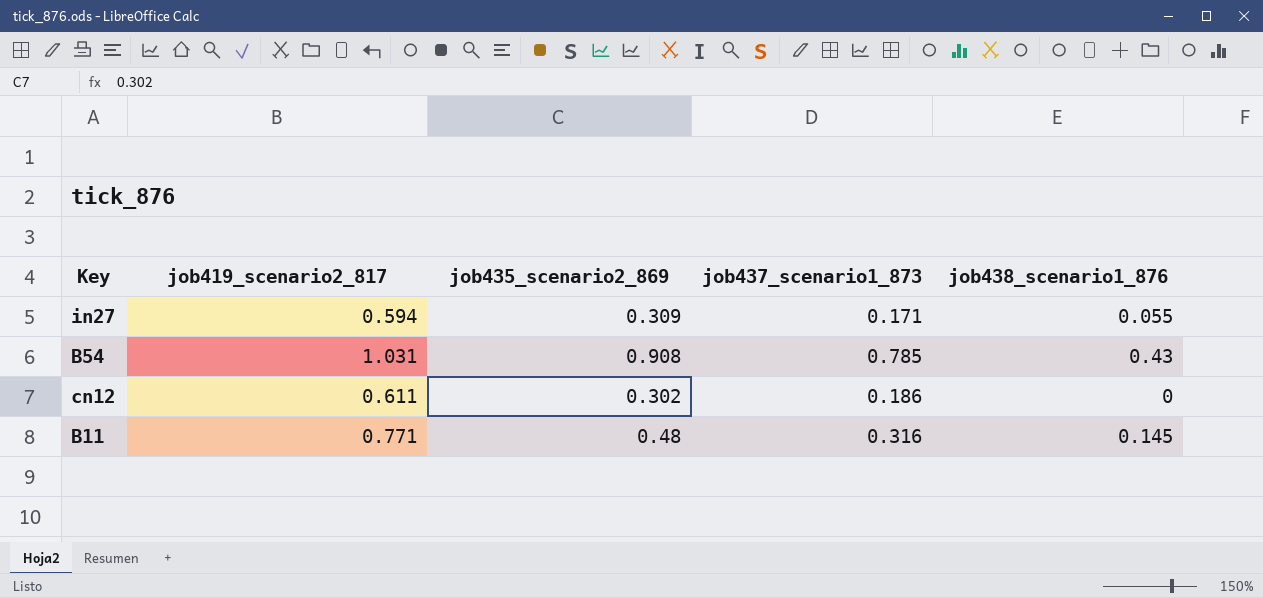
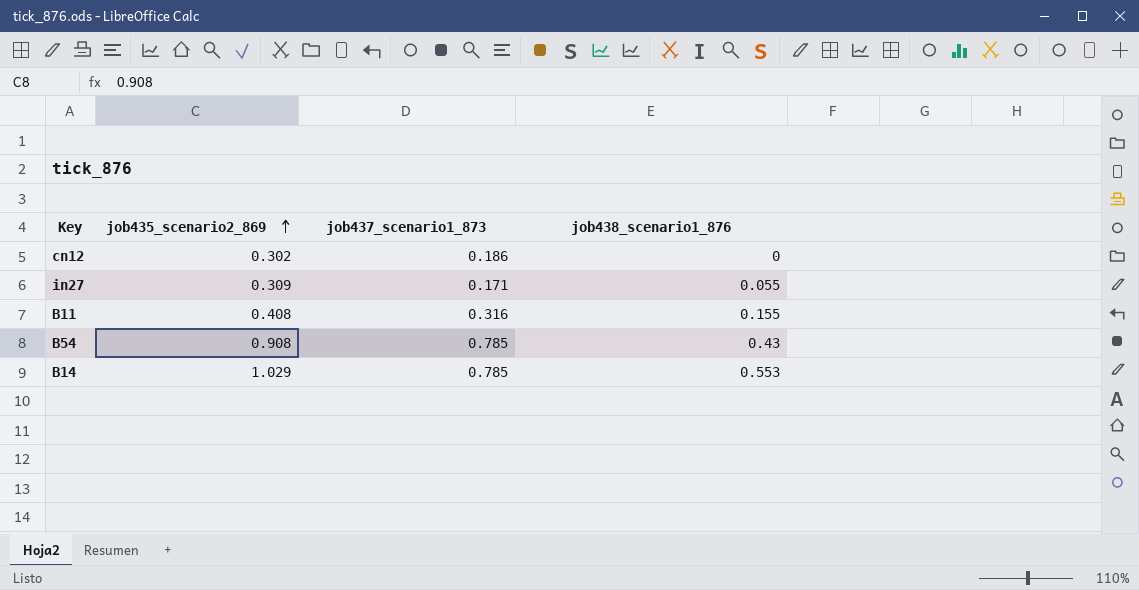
row order: none -> job435_scenario2_869 ascending
column job419_scenario2_817 | position: 2 -> none
B11 | job435_scenario2_869: 0.48 -> 0.408
B11 | job438_scenario1_876: 0.145 -> 0.155
row B14: none -> 1.029 | 0.785 | 0.553

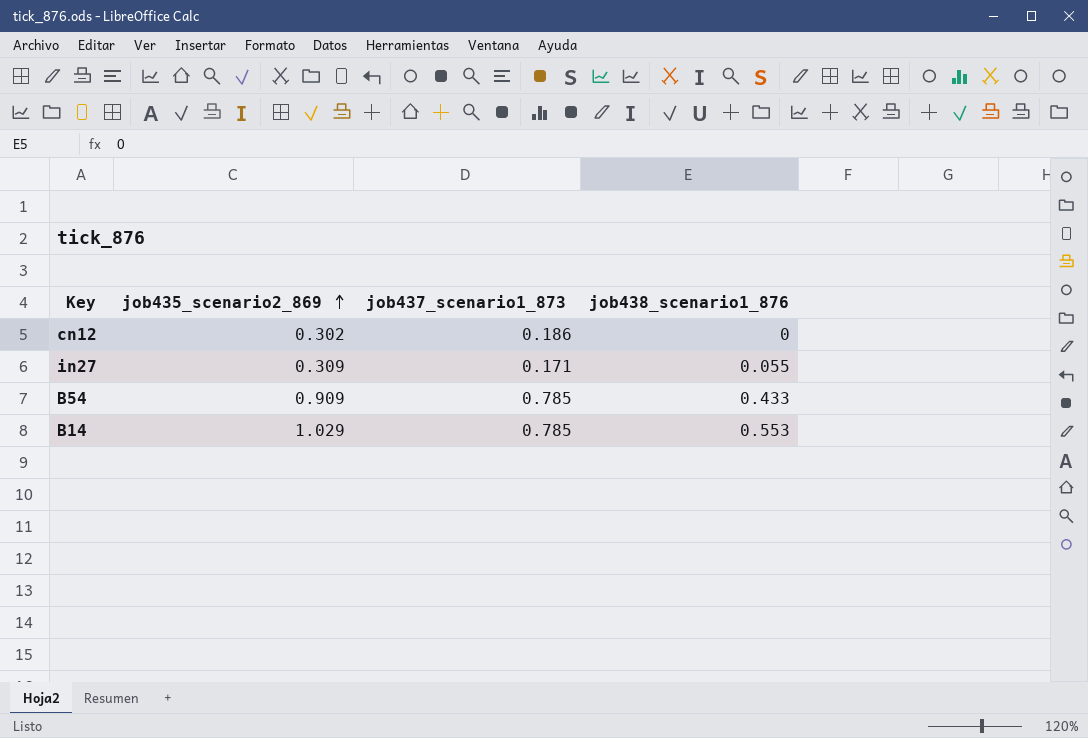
row B11: 0.408 | 0.316 | 0.155 -> none
B54 | job435_scenario2_869: 0.908 -> 0.909
B54 | job438_scenario1_876: 0.43 -> 0.433

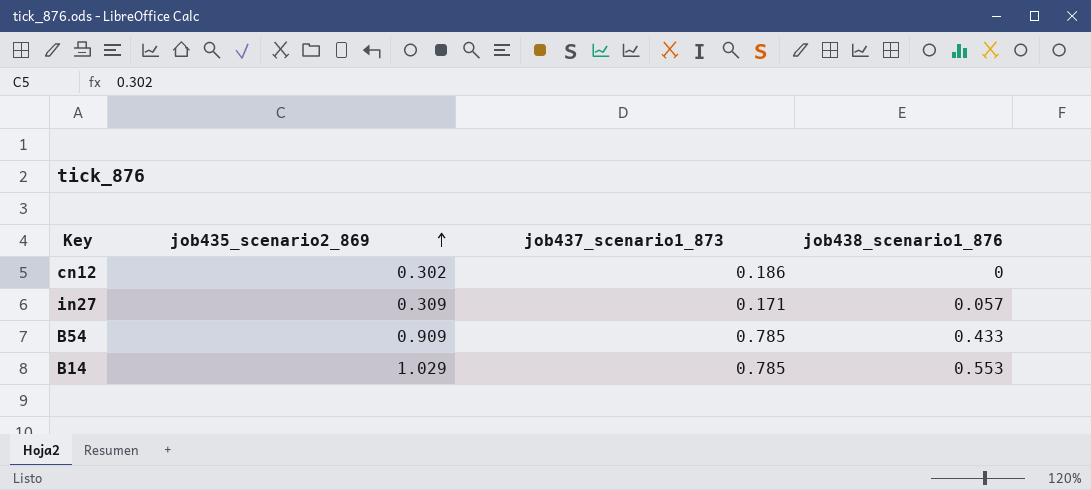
in27 | job438_scenario1_876: 0.055 -> 0.057

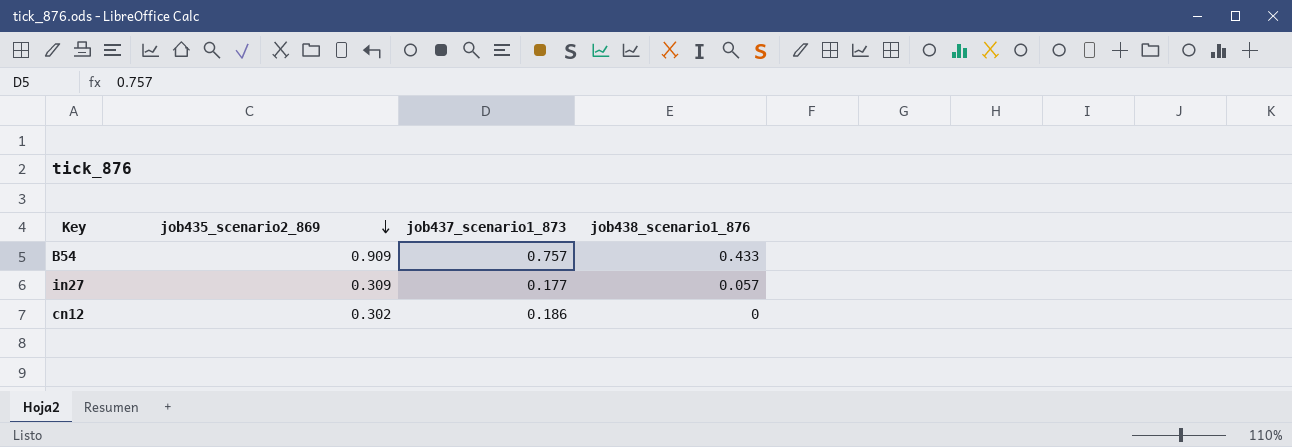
row order: job435_scenario2_869 ascending -> job435_scenario2_869 descending
row B14: 1.029 | 0.785 | 0.553 -> none
B54 | job437_scenario1_873: 0.785 -> 0.757
in27 | job437_scenario1_873: 0.171 -> 0.177

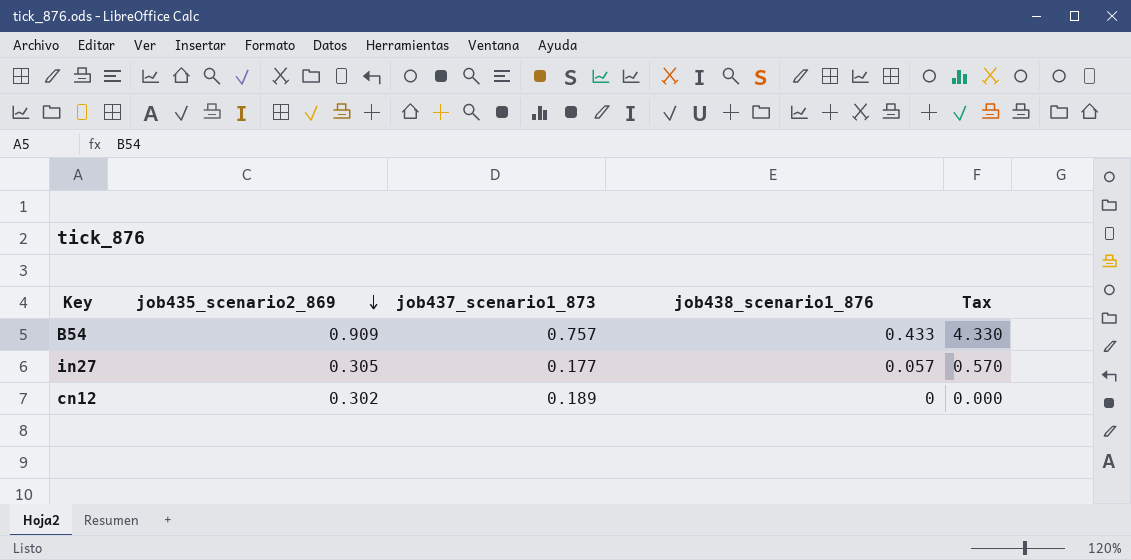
column Tax | formula: none -> [job438_scenario1_876] * 10
in27 | job435_scenario2_869: 0.309 -> 0.305
cn12 | job437_scenario1_873: 0.186 -> 0.189

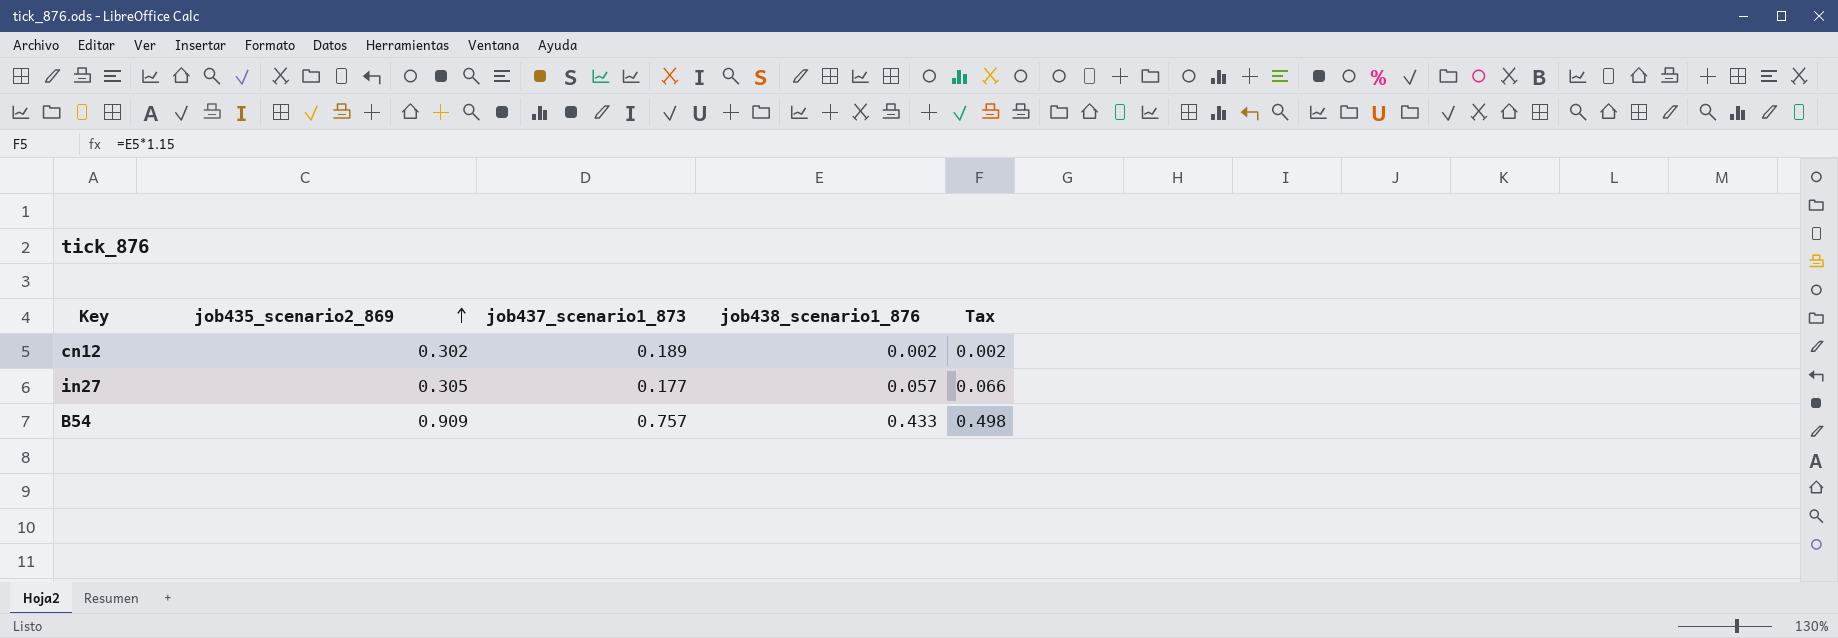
row order: job435_scenario2_869 descending -> job435_scenario2_869 ascending
column Tax | formula: [job438_scenario1_876] * 10 -> [job438_scenario1_876] * 1.15
cn12 | job438_scenario1_876: 0 -> 0.002

